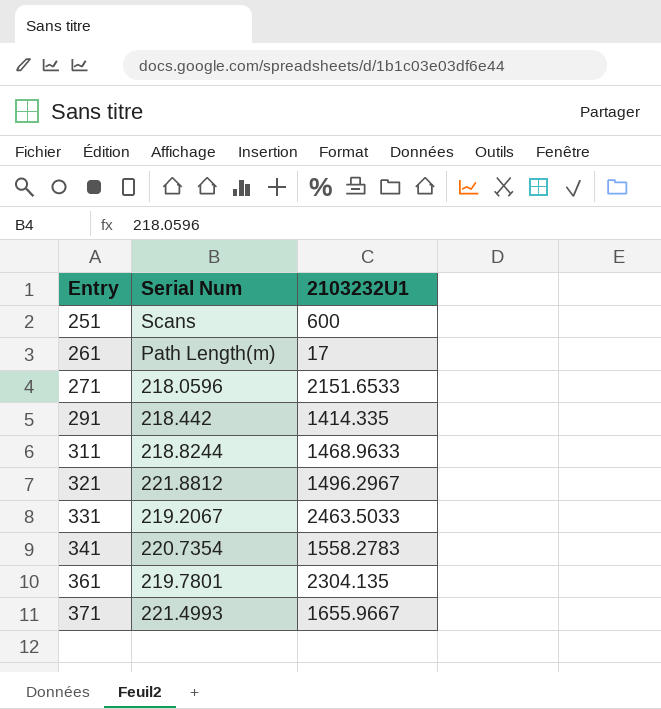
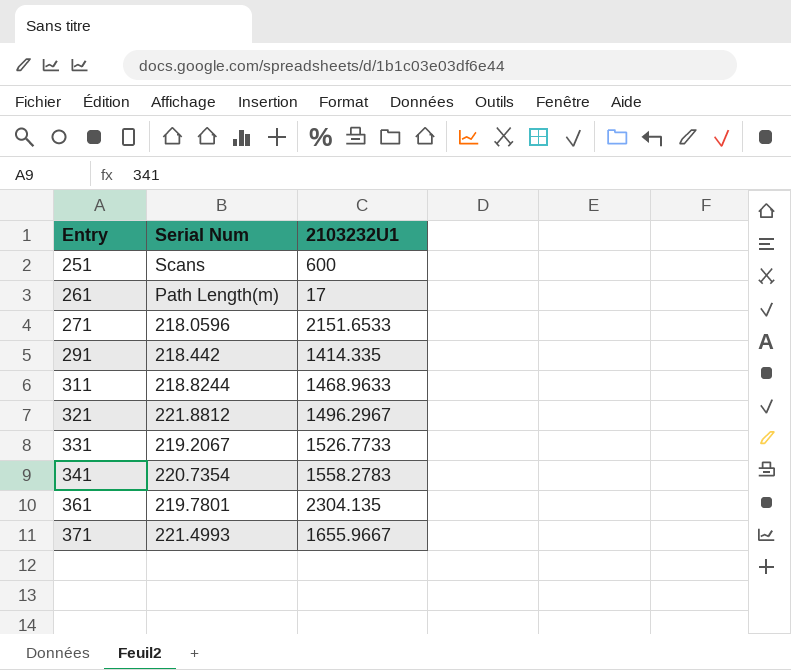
331 | 2103232U1: 2463.5033 -> 1526.7733

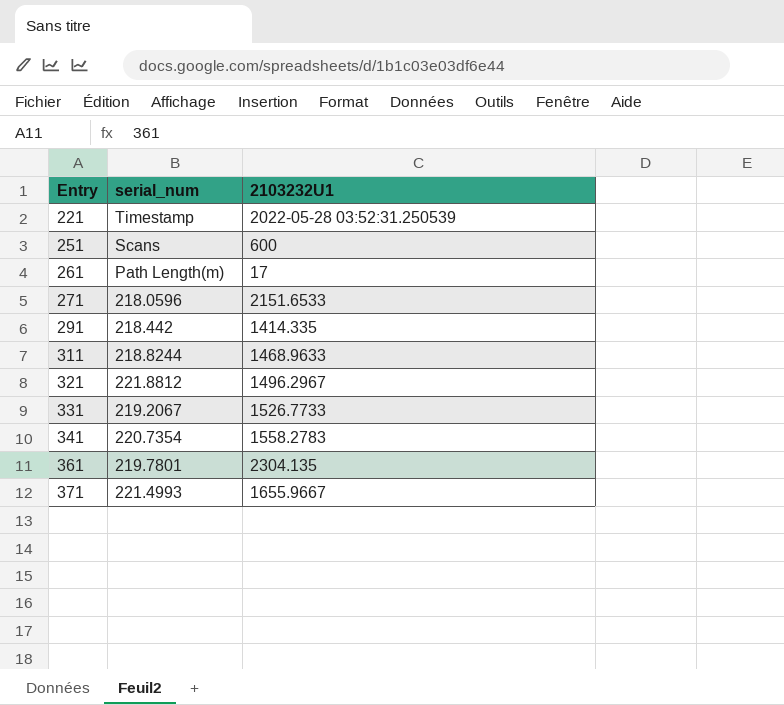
column name: Serial Num -> serial_num
row 221: none -> Timestamp | 2022-05-28 03:52:31.250539

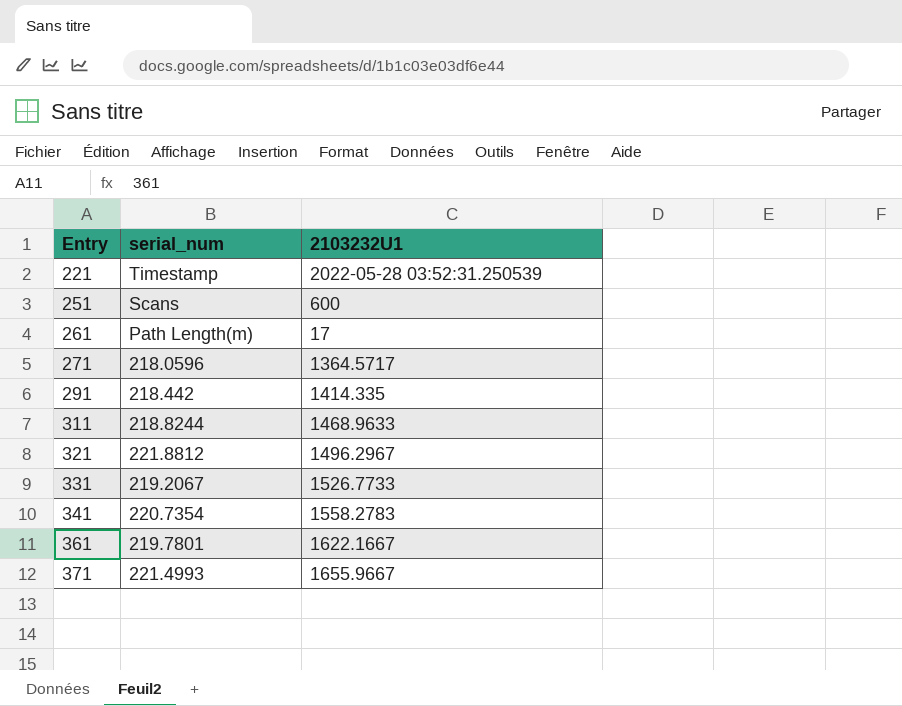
271 | 2103232U1: 2151.6533 -> 1364.5717
361 | 2103232U1: 2304.135 -> 1622.1667

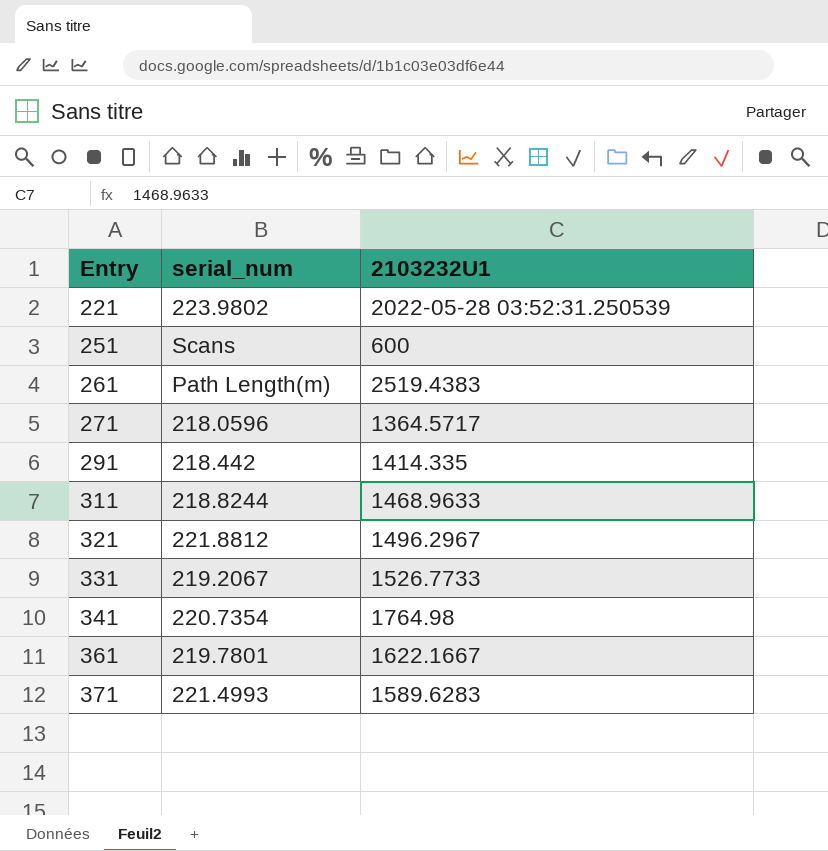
221 | serial_num: Timestamp -> 223.9802
261 | 2103232U1: 17 -> 2519.4383
341 | 2103232U1: 1558.2783 -> 1764.98
371 | 2103232U1: 1655.9667 -> 1589.6283

